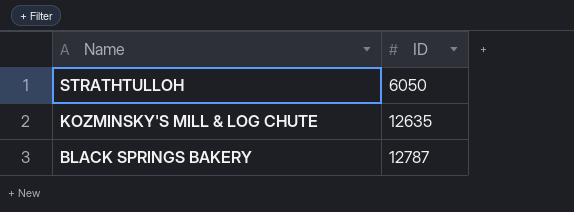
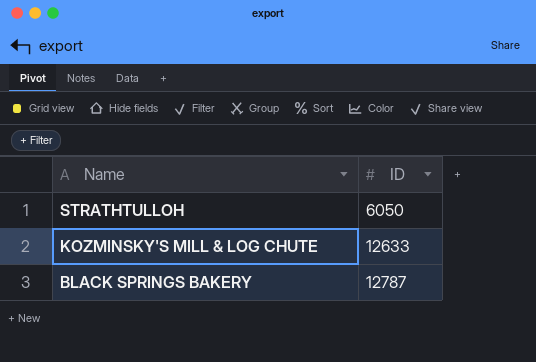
KOZMINSKY'S MILL & LOG CHUTE | ID: 12635 -> 12633

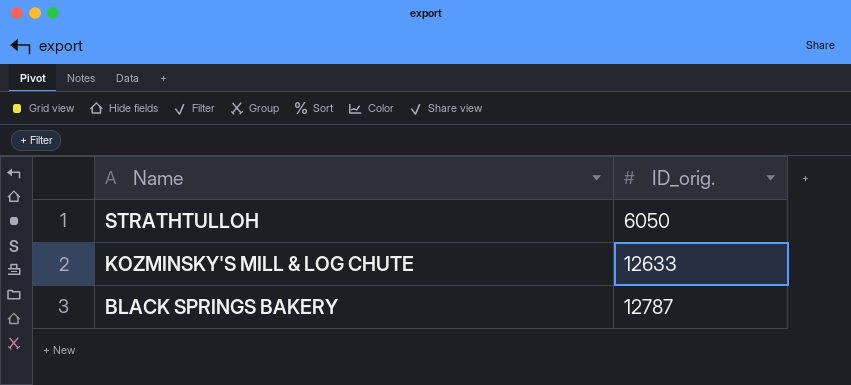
column name: ID -> ID_orig.

